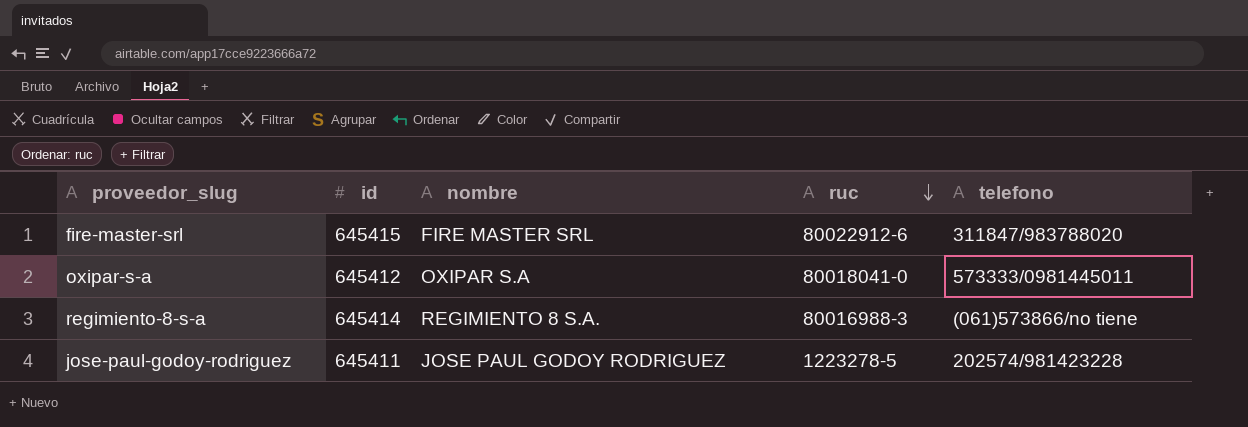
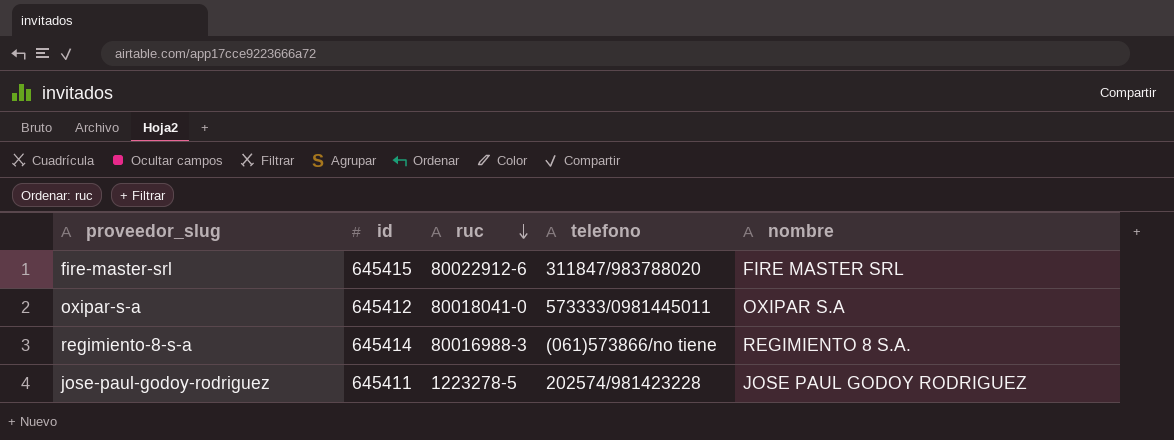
column nombre | position: 3 -> 5

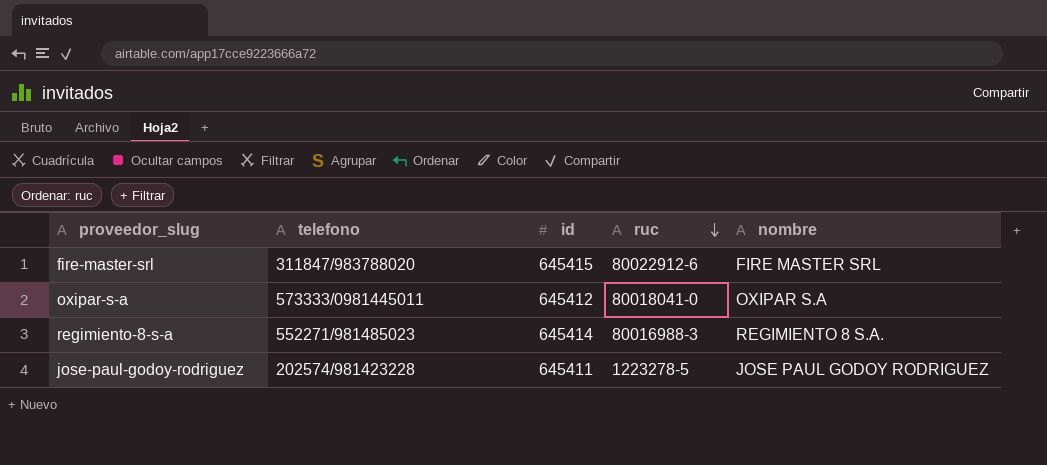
column telefono | position: 4 -> 2
regimiento-8-s-a | telefono: (061)573866/no tiene -> 552271/981485023

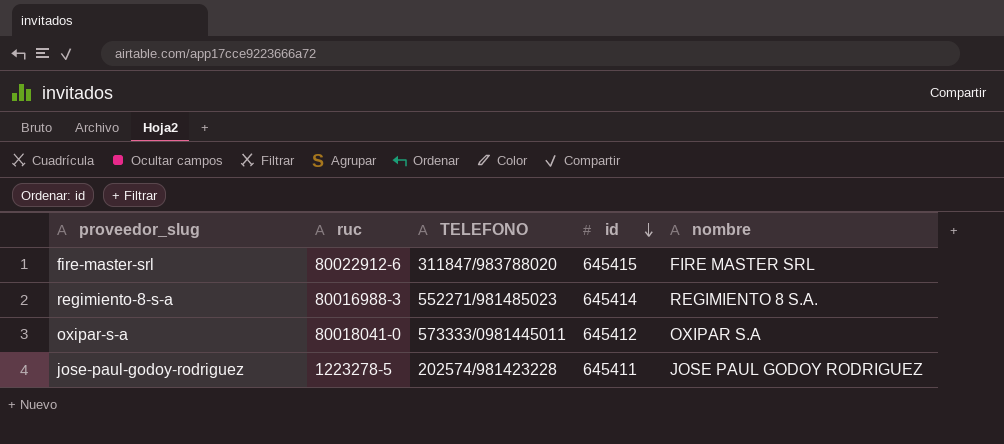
row order: ruc descending -> id descending
column ruc | position: 4 -> 2
column name: telefono -> TELEFONO

